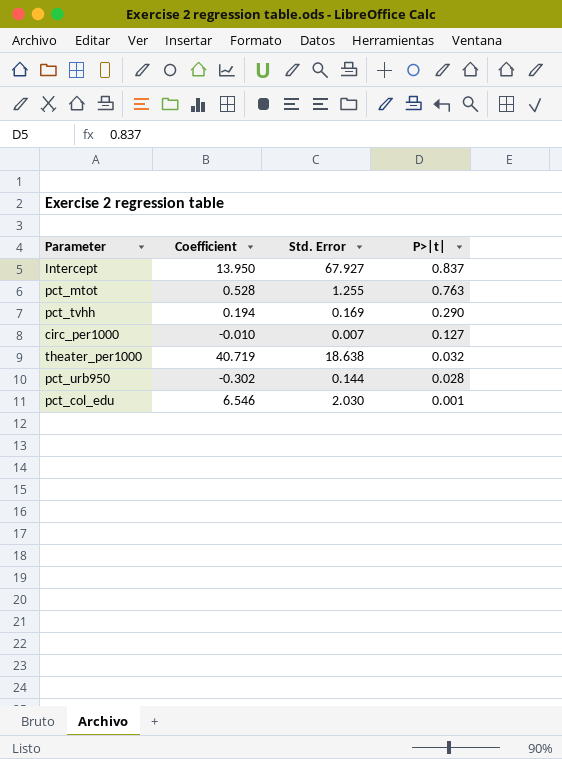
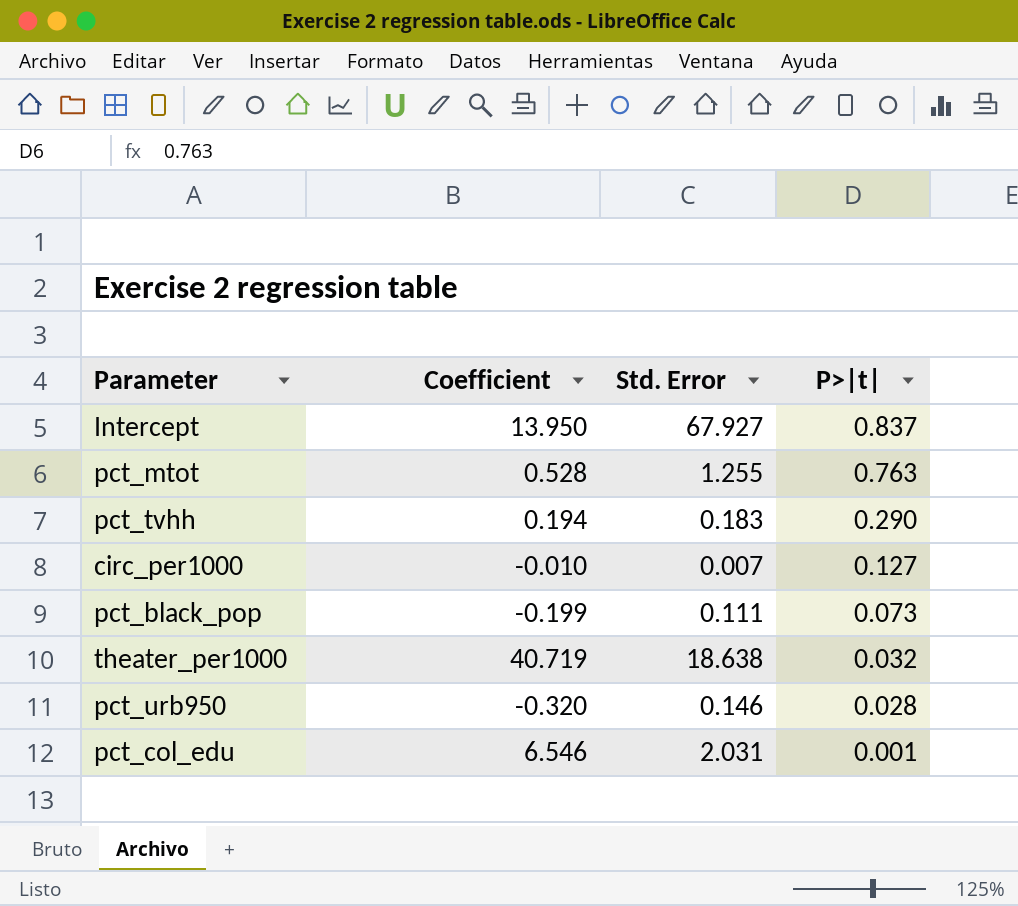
pct_tvhh | Std. Error: 0.169 -> 0.183
row pct_black_pop: none -> -0.199 | 0.111 | 0.073
pct_urb950 | Coefficient: -0.302 -> -0.320
pct_urb950 | Std. Error: 0.144 -> 0.146
pct_col_edu | Std. Error: 2.030 -> 2.031

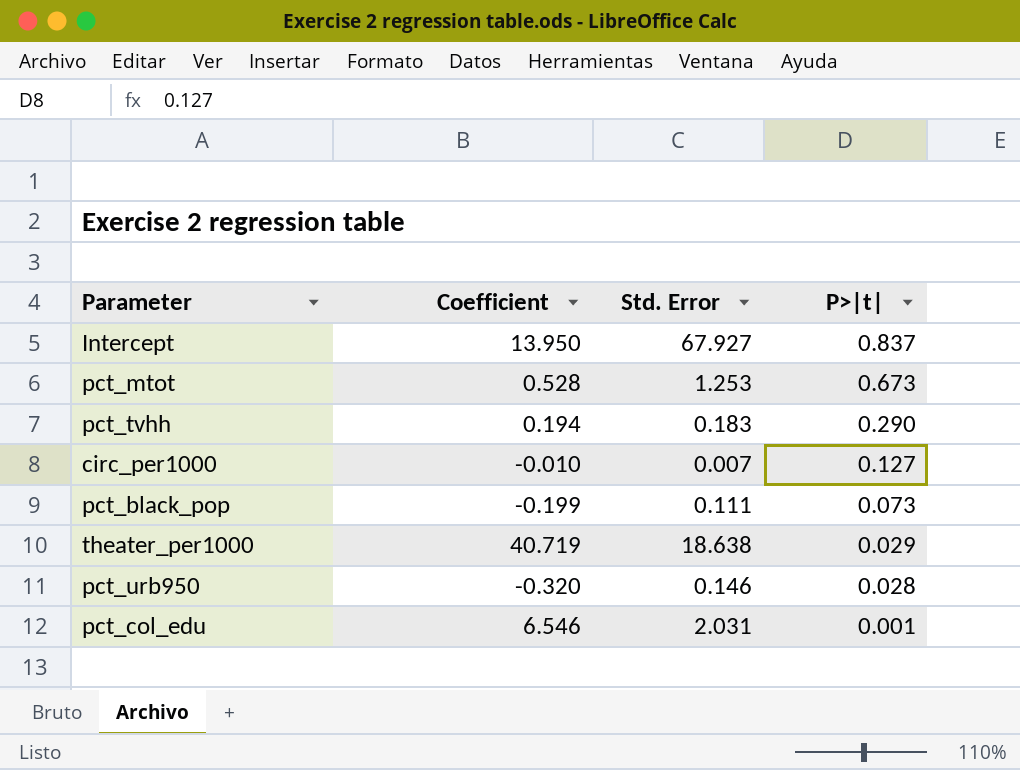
pct_mtot | Std. Error: 1.255 -> 1.253
pct_mtot | P>|t|: 0.763 -> 0.673
theater_per1000 | P>|t|: 0.032 -> 0.029

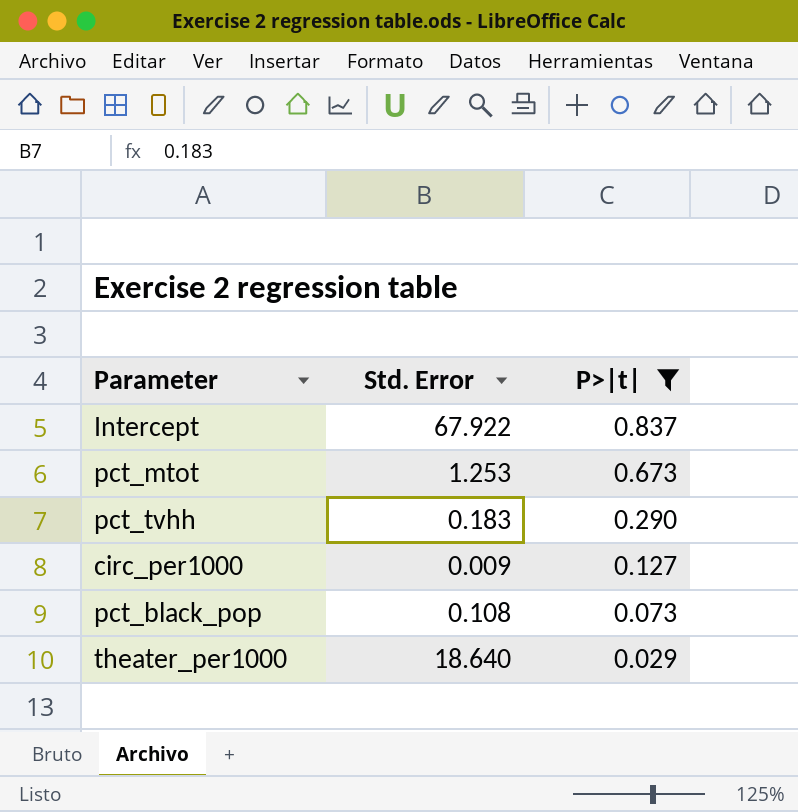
filter: none -> P>|t| >= 0.029
column Coefficient | position: 2 -> none
Intercept | Std. Error: 67.927 -> 67.922
circ_per1000 | Std. Error: 0.007 -> 0.009
pct_black_pop | Std. Error: 0.111 -> 0.108
theater_per1000 | Std. Error: 18.638 -> 18.640

